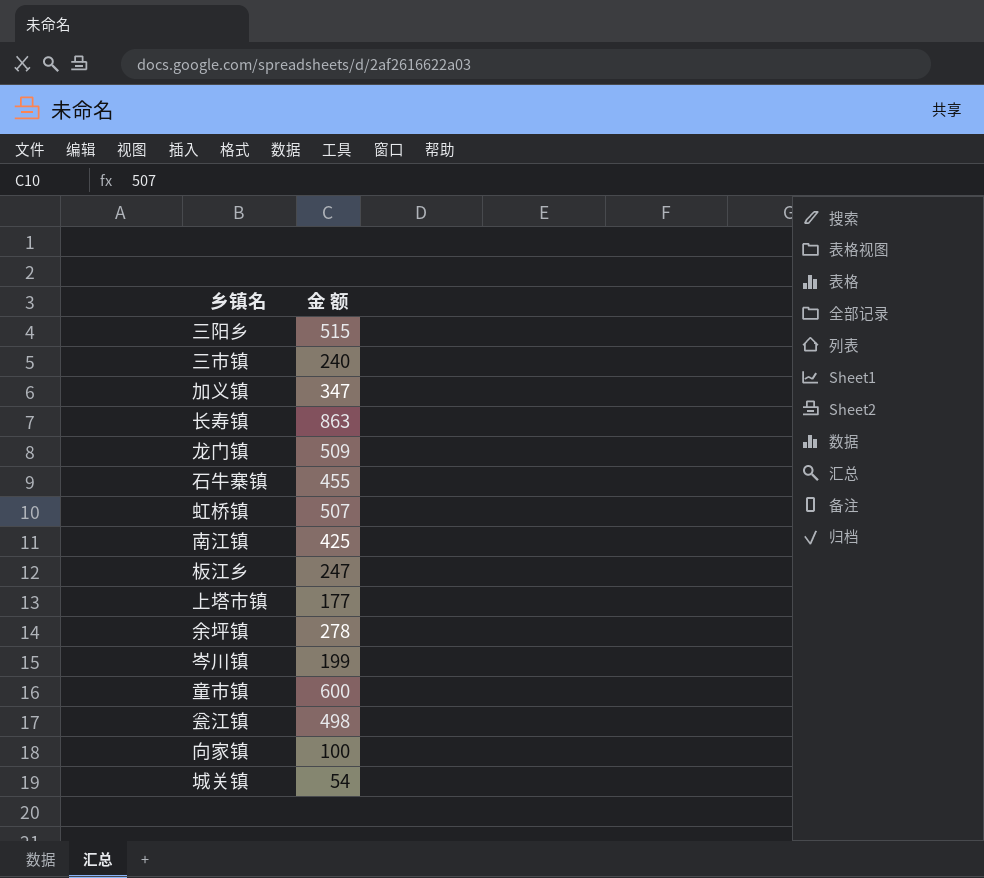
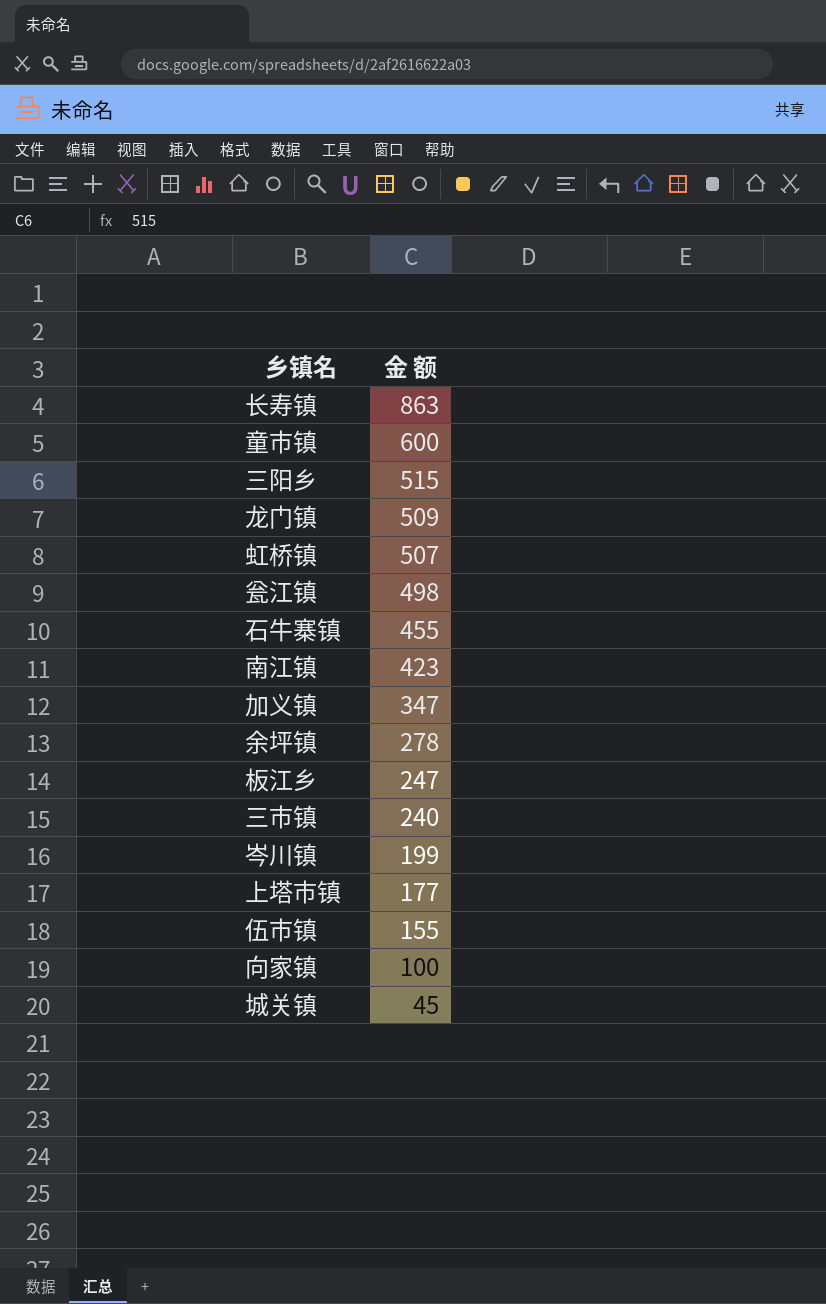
row order: none -> 金 额 descending
南江镇 | 金 额: 425 -> 423
row 伍市镇: none -> 155
城关镇 | 金 额: 54 -> 45

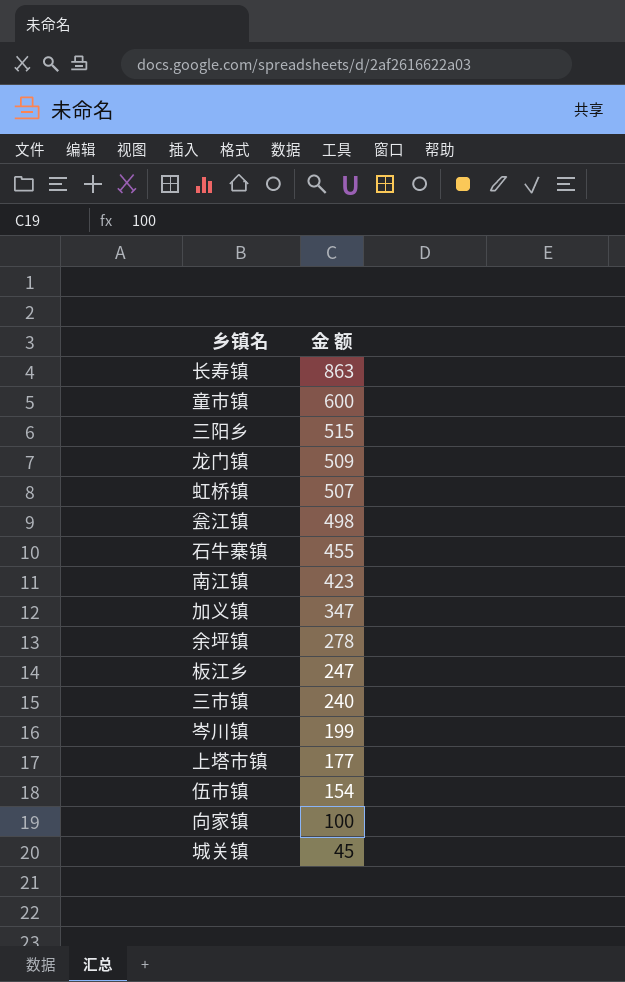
伍市镇 | 金 额: 155 -> 154

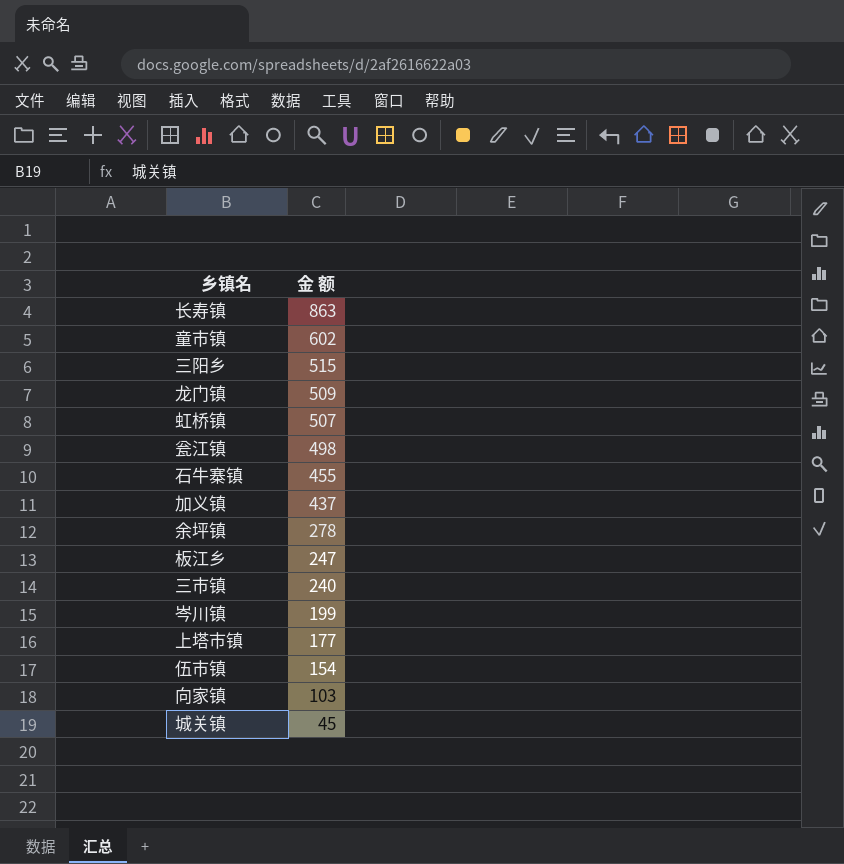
row 南江镇: 423 -> none
童市镇 | 金 额: 600 -> 602
加义镇 | 金 额: 347 -> 437
向家镇 | 金 额: 100 -> 103

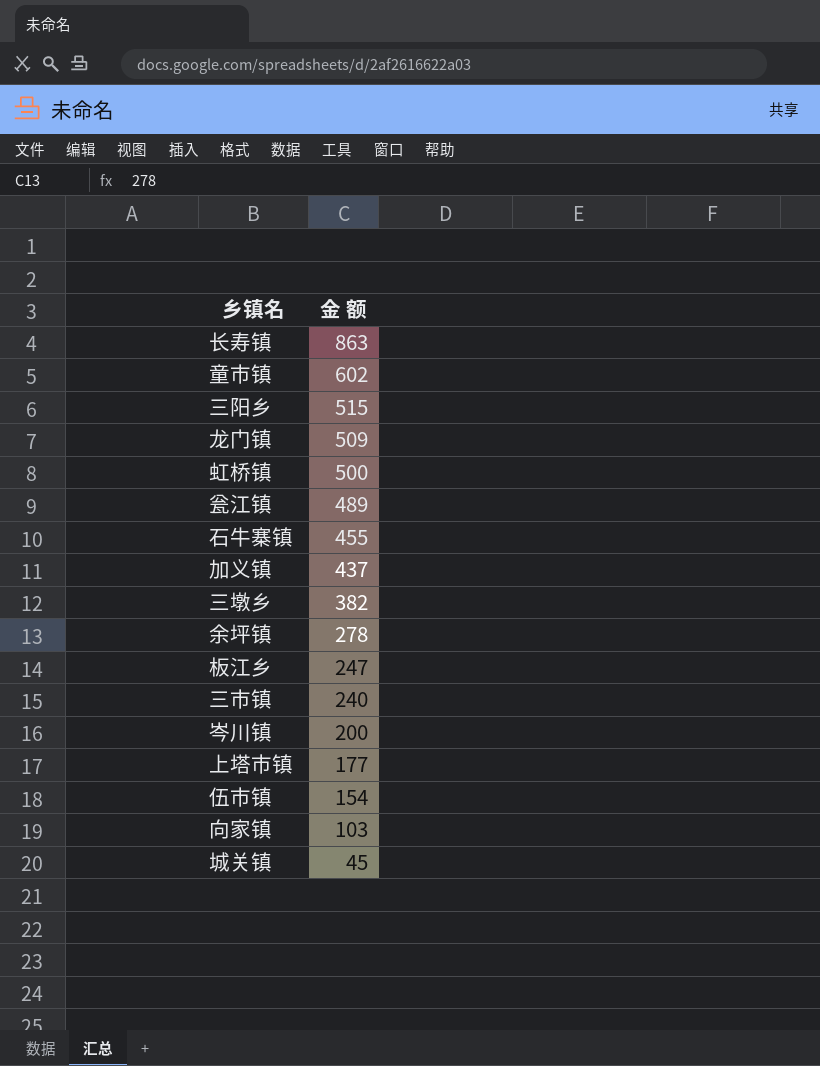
虹桥镇 | 金 额: 507 -> 500
瓮江镇 | 金 额: 498 -> 489
row 三墩乡: none -> 382
岑川镇 | 金 额: 199 -> 200

